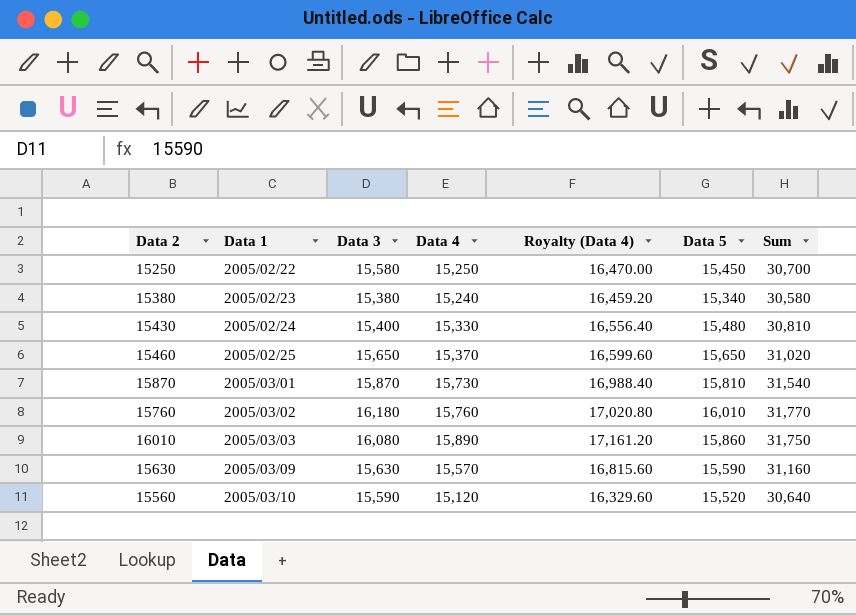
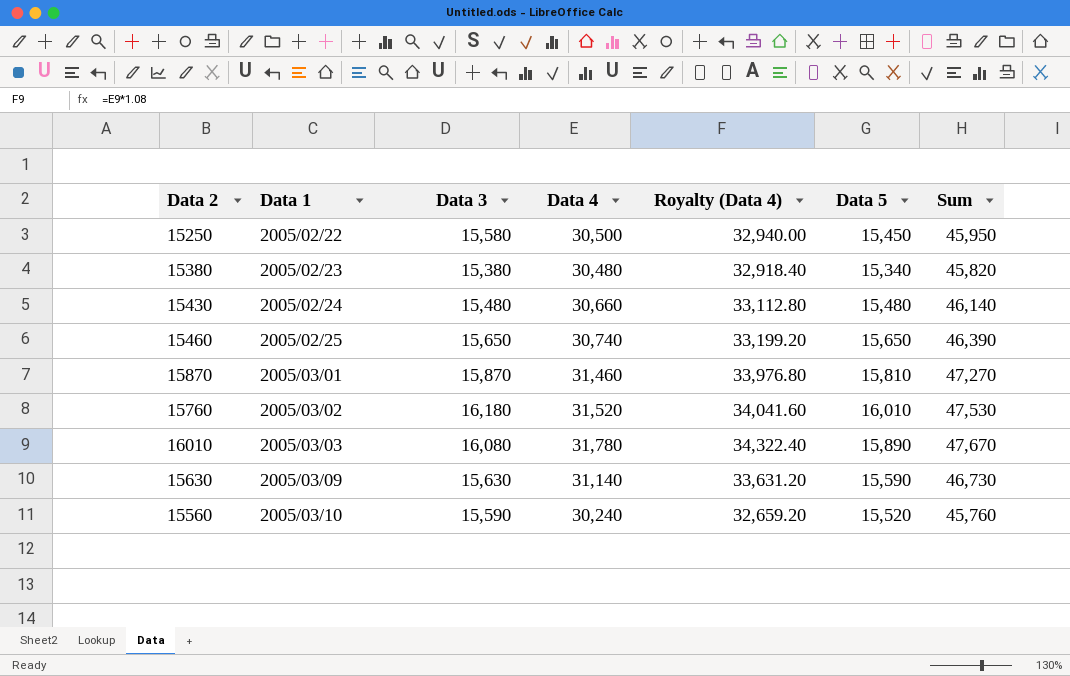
15250 | Data 4: 15,250 -> 30,500
15250 | Royalty (Data 4): 16,470.00 -> 32,940.00
15250 | Sum: 30,700 -> 45,950
15380 | Data 4: 15,240 -> 30,480
15380 | Royalty (Data 4): 16,459.20 -> 32,918.40
15380 | Sum: 30,580 -> 45,820
15430 | Data 3: 15,400 -> 15,480
15430 | Data 4: 15,330 -> 30,660
15430 | Royalty (Data 4): 16,556.40 -> 33,112.80
15430 | Sum: 30,810 -> 46,140
15460 | Data 4: 15,370 -> 30,740
15460 | Royalty (Data 4): 16,599.60 -> 33,199.20
15460 | Sum: 31,020 -> 46,390
15870 | Data 4: 15,730 -> 31,460
15870 | Royalty (Data 4): 16,988.40 -> 33,976.80
15870 | Sum: 31,540 -> 47,270
15760 | Data 4: 15,760 -> 31,520
15760 | Royalty (Data 4): 17,020.80 -> 34,041.60
15760 | Sum: 31,770 -> 47,530
16010 | Data 4: 15,890 -> 31,780
16010 | Royalty (Data 4): 17,161.20 -> 34,322.40
16010 | Data 5: 15,860 -> 15,890
16010 | Sum: 31,750 -> 47,670
15630 | Data 4: 15,570 -> 31,140
15630 | Royalty (Data 4): 16,815.60 -> 33,631.20
15630 | Sum: 31,160 -> 46,730
15560 | Data 4: 15,120 -> 30,240
15560 | Royalty (Data 4): 16,329.60 -> 32,659.20
15560 | Sum: 30,640 -> 45,760

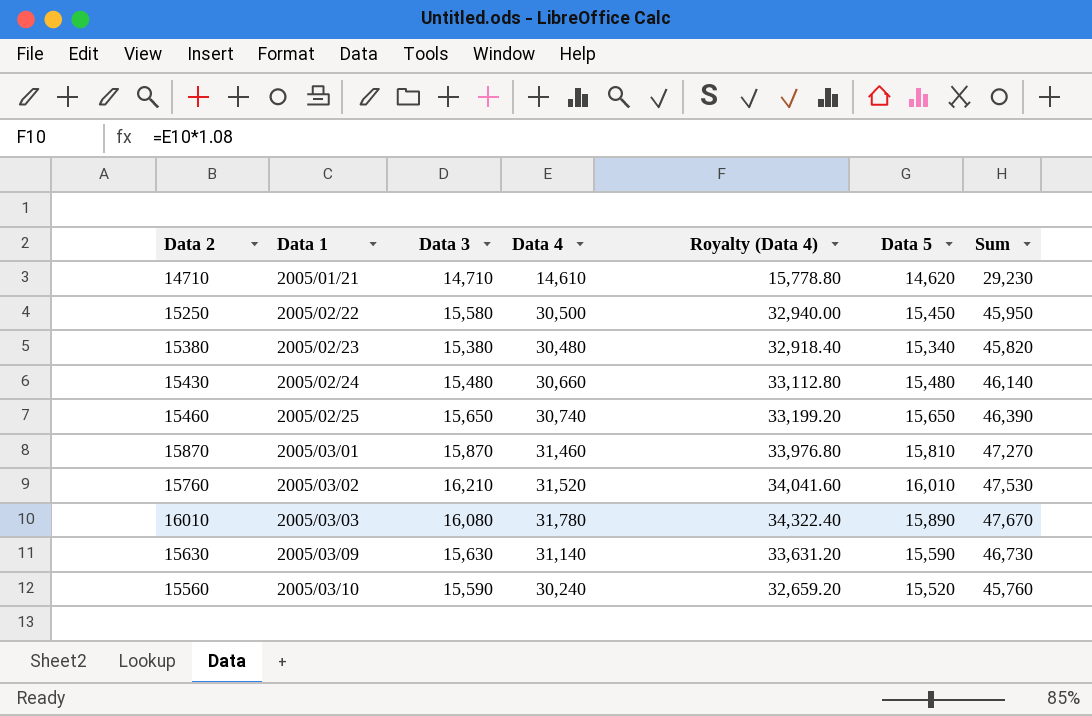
row 14710: none -> 2005/01/21 | 14,710 | 14,610 | 15,778.80 | 14,620 | 29,230
15760 | Data 3: 16,180 -> 16,210

